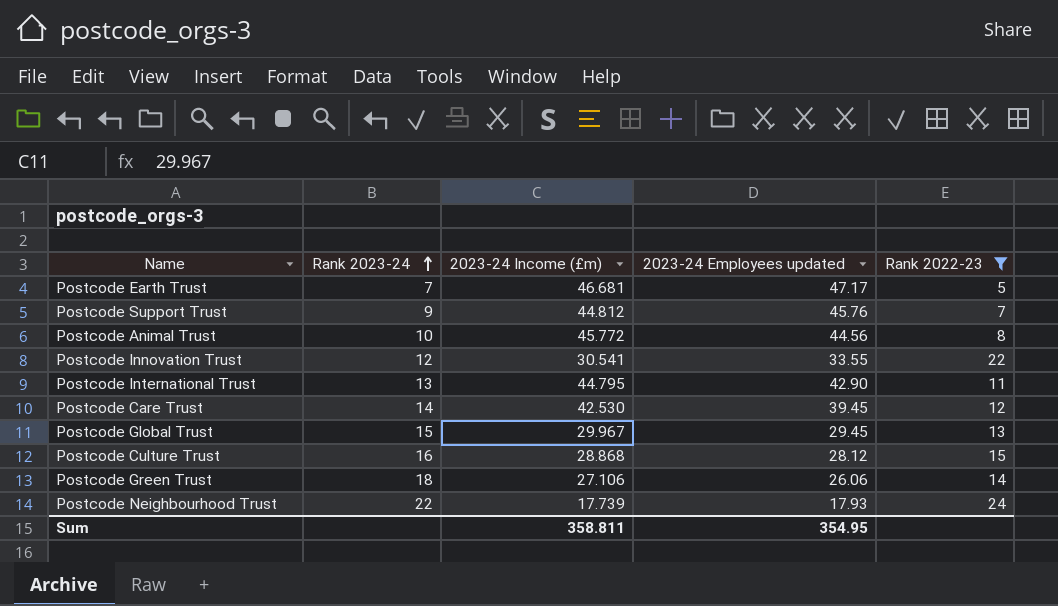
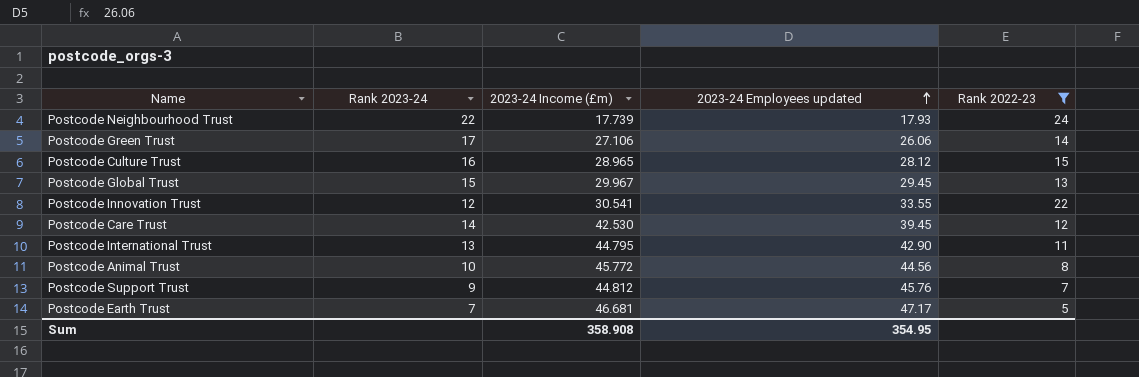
row order: Rank 2023-24 ascending -> 2023-24 Employees updated ascending
Postcode Green Trust | Rank 2023-24: 18 -> 17
Postcode Culture Trust | 2023-24 Income (£m): 28.868 -> 28.965
Sum | 2023-24 Income (£m): 358.811 -> 358.908

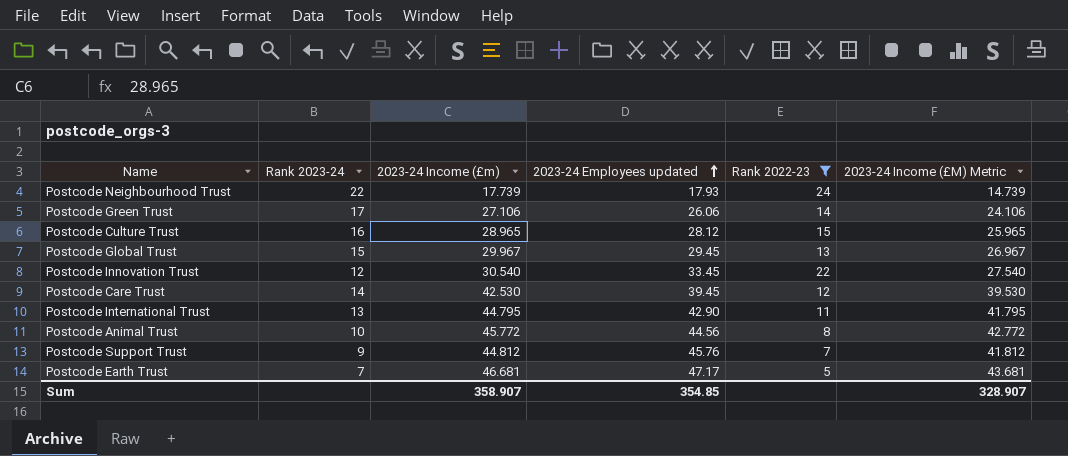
column 2023-24 Income (£M) Metric | formula: none -> [2023-24 Income (£m)] - 3
Postcode Innovation Trust | 2023-24 Income (£m): 30.541 -> 30.540
Postcode Innovation Trust | 2023-24 Employees updated: 33.55 -> 33.45
Sum | 2023-24 Income (£m): 358.908 -> 358.907
Sum | 2023-24 Employees updated: 354.95 -> 354.85

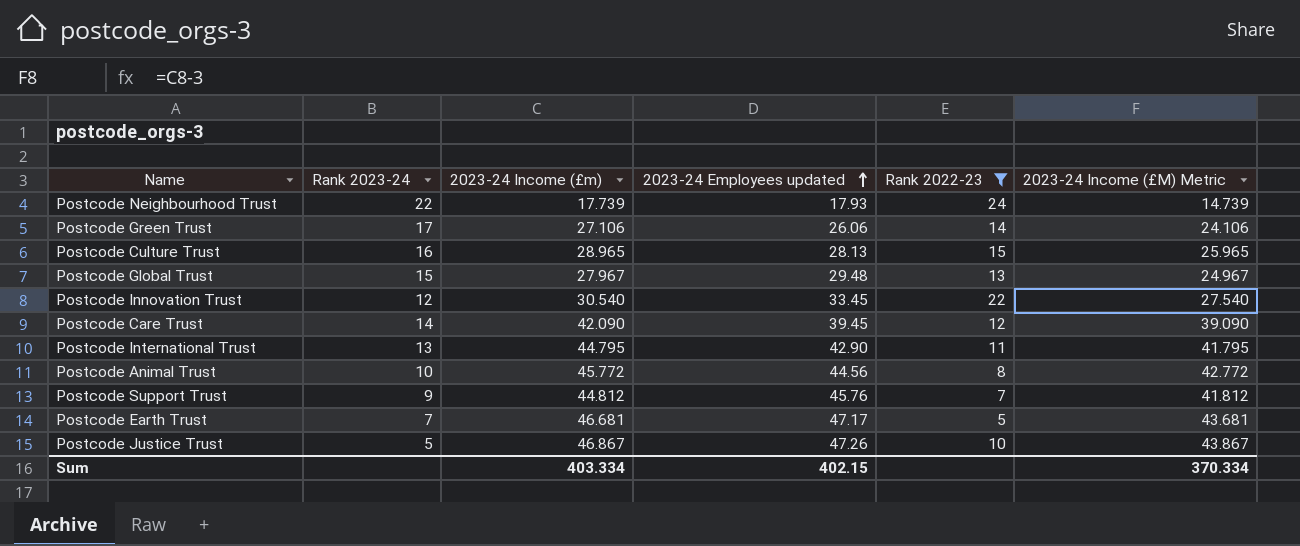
Postcode Culture Trust | 2023-24 Employees updated: 28.12 -> 28.13
Postcode Global Trust | 2023-24 Income (£m): 29.967 -> 27.967
Postcode Global Trust | 2023-24 Employees updated: 29.45 -> 29.48
Postcode Global Trust | 2023-24 Income (£M) Metric: 26.967 -> 24.967
Postcode Care Trust | 2023-24 Income (£m): 42.530 -> 42.090
Postcode Care Trust | 2023-24 Income (£M) Metric: 39.530 -> 39.090
row Postcode Justice Trust: none -> 5 | 46.867 | 47.26 | 10 | 43.867
Sum | 2023-24 Income (£m): 358.907 -> 403.334
Sum | 2023-24 Employees updated: 354.85 -> 402.15
Sum | 2023-24 Income (£M) Metric: 328.907 -> 370.334

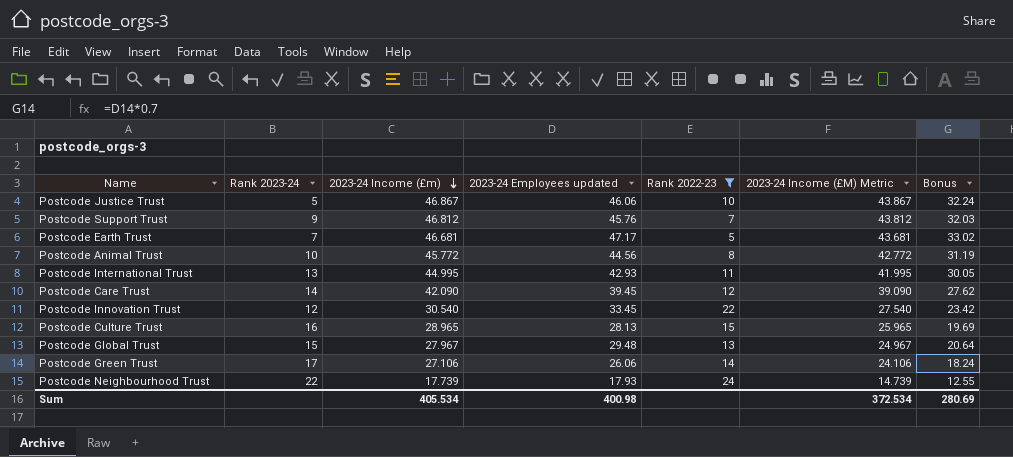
row order: 2023-24 Employees updated ascending -> 2023-24 Income (£m) descending
column Bonus | formula: none -> [2023-24 Employees updated] * 0.7
Postcode Justice Trust | 2023-24 Employees updated: 47.26 -> 46.06
Postcode Support Trust | 2023-24 Income (£m): 44.812 -> 46.812
Postcode Support Trust | 2023-24 Income (£M) Metric: 41.812 -> 43.812
Postcode International Trust | 2023-24 Income (£m): 44.795 -> 44.995
Postcode International Trust | 2023-24 Employees updated: 42.90 -> 42.93
Postcode International Trust | 2023-24 Income (£M) Metric: 41.795 -> 41.995
Sum | 2023-24 Income (£m): 403.334 -> 405.534
Sum | 2023-24 Employees updated: 402.15 -> 400.98
Sum | 2023-24 Income (£M) Metric: 370.334 -> 372.534

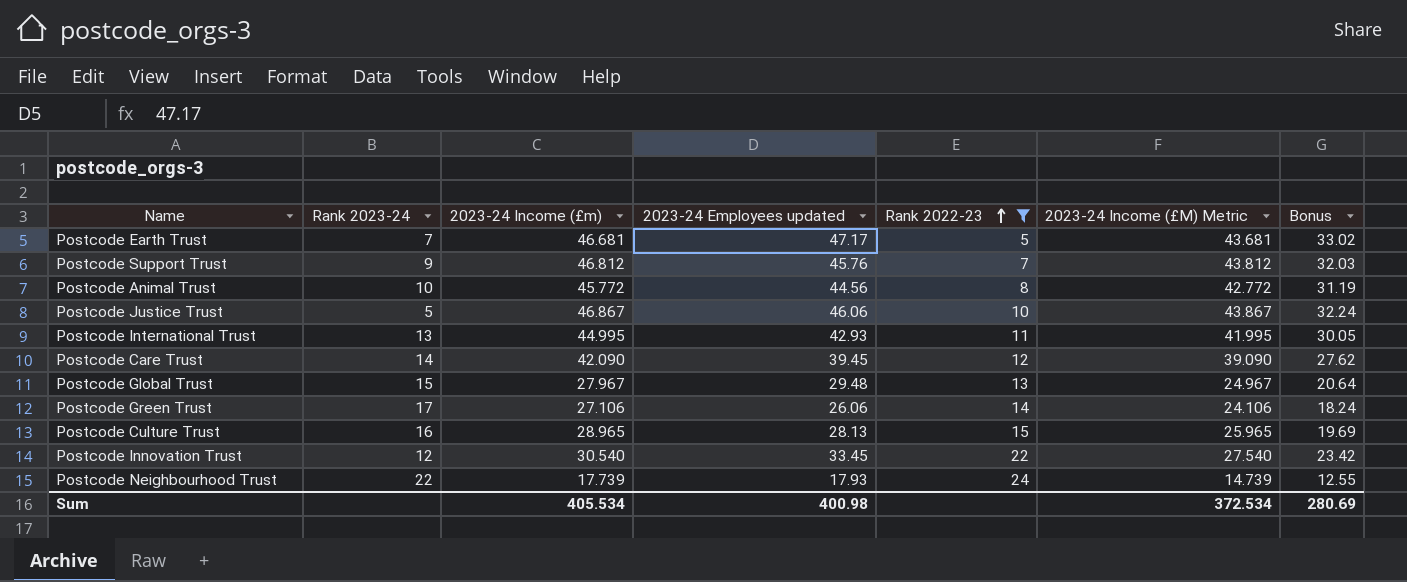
row order: 2023-24 Income (£m) descending -> Rank 2022-23 ascending

